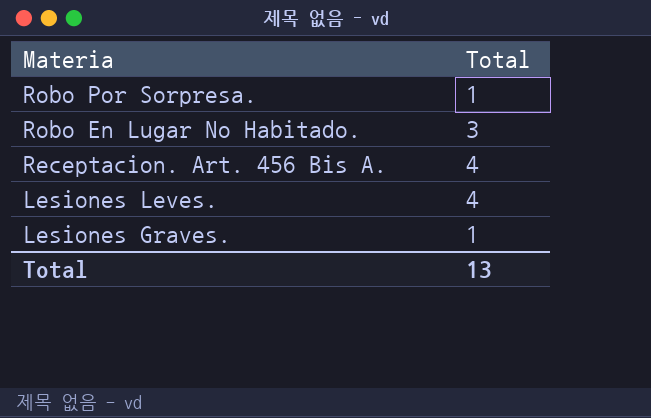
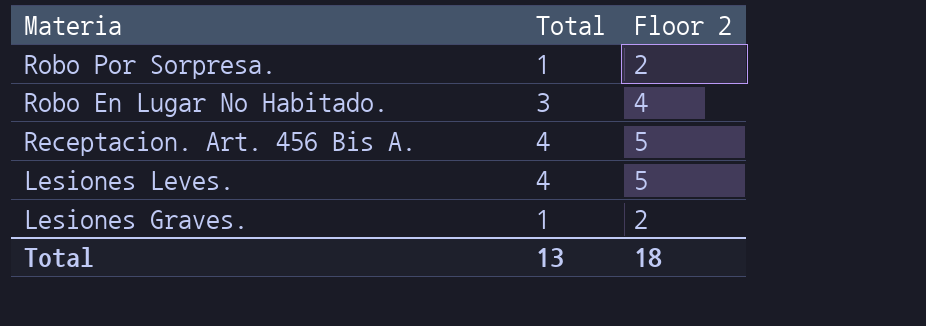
column Floor 2 | formula: none -> [Total] + 1

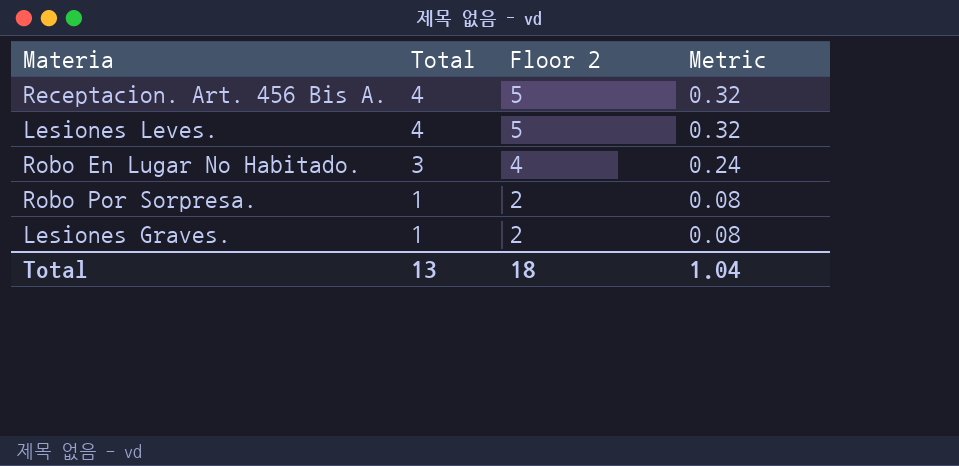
row order: Materia descending -> Total descending
column Metric | formula: none -> [Total] * 0.08

